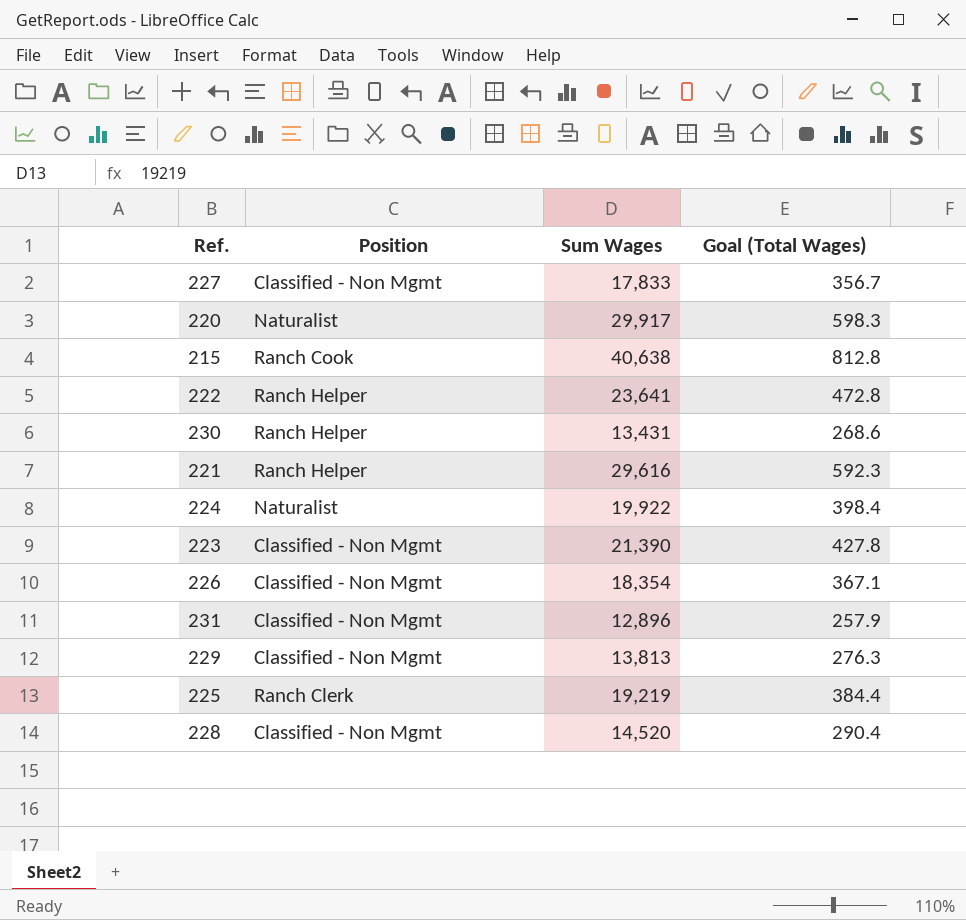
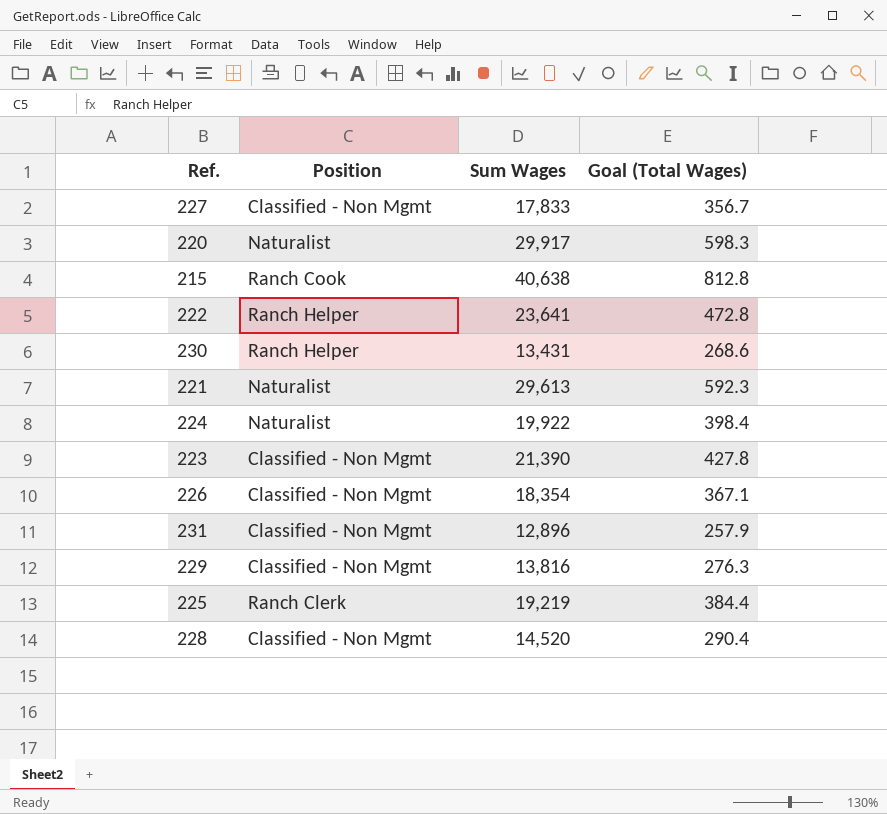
221 | Position: Ranch Helper -> Naturalist
221 | Sum Wages: 29,616 -> 29,613
229 | Sum Wages: 13,813 -> 13,816

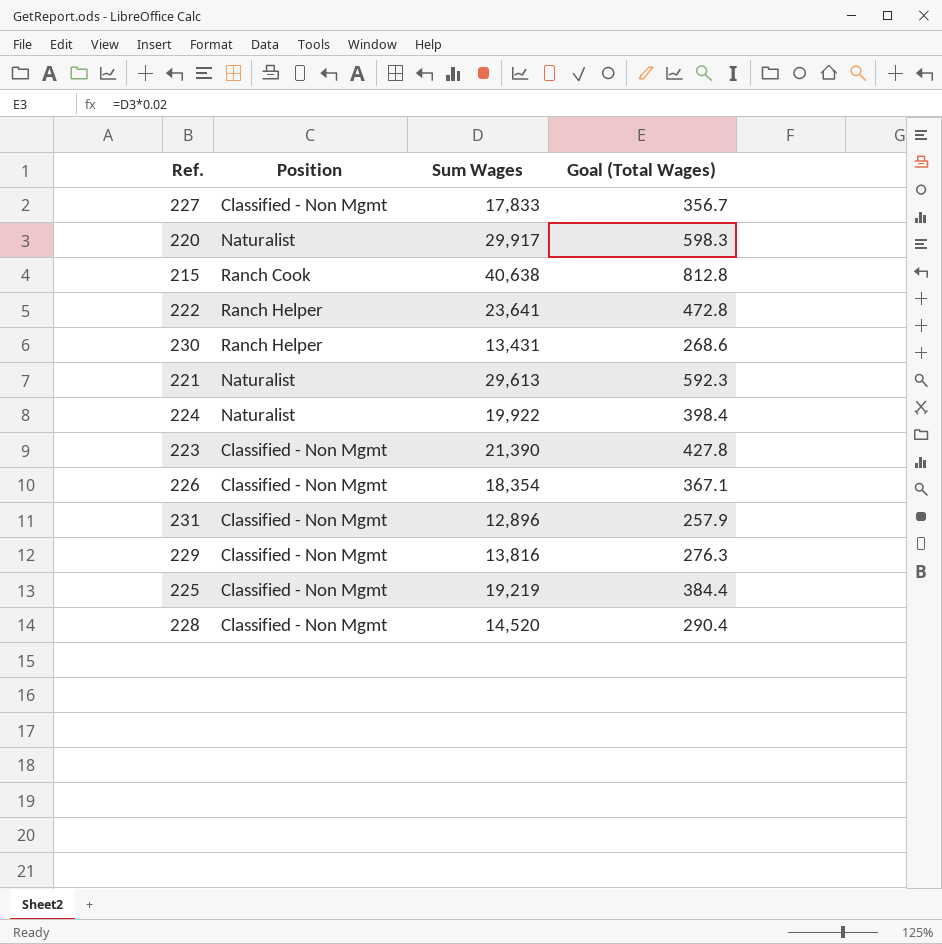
225 | Position: Ranch Clerk -> Classified - Non Mgmt

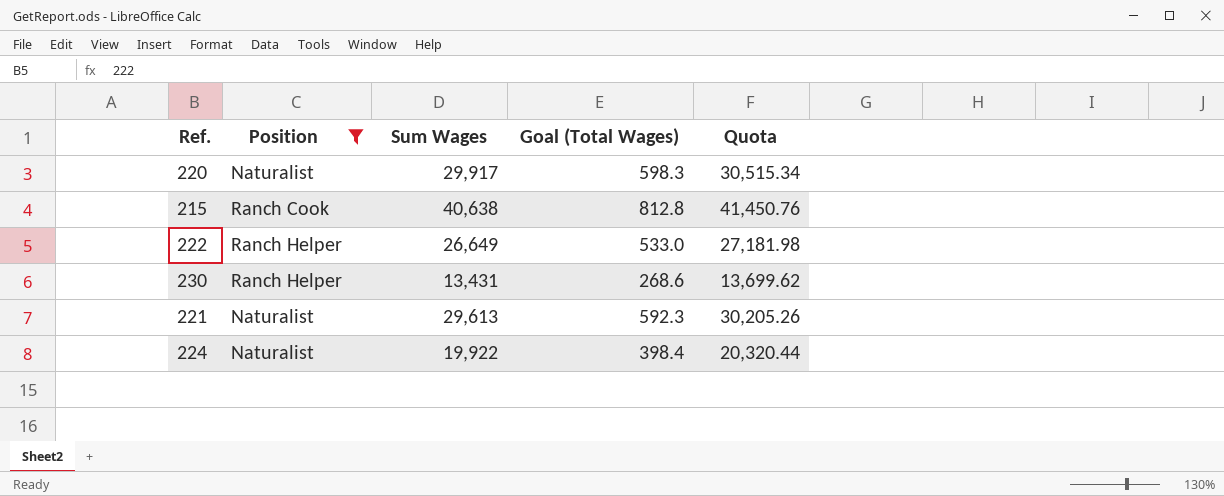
filter: none -> Position != Classified - Non Mgmt
column Quota | formula: none -> [Sum Wages] * 1.02
222 | Sum Wages: 23,641 -> 26,649
222 | Goal (Total Wages): 472.8 -> 533.0

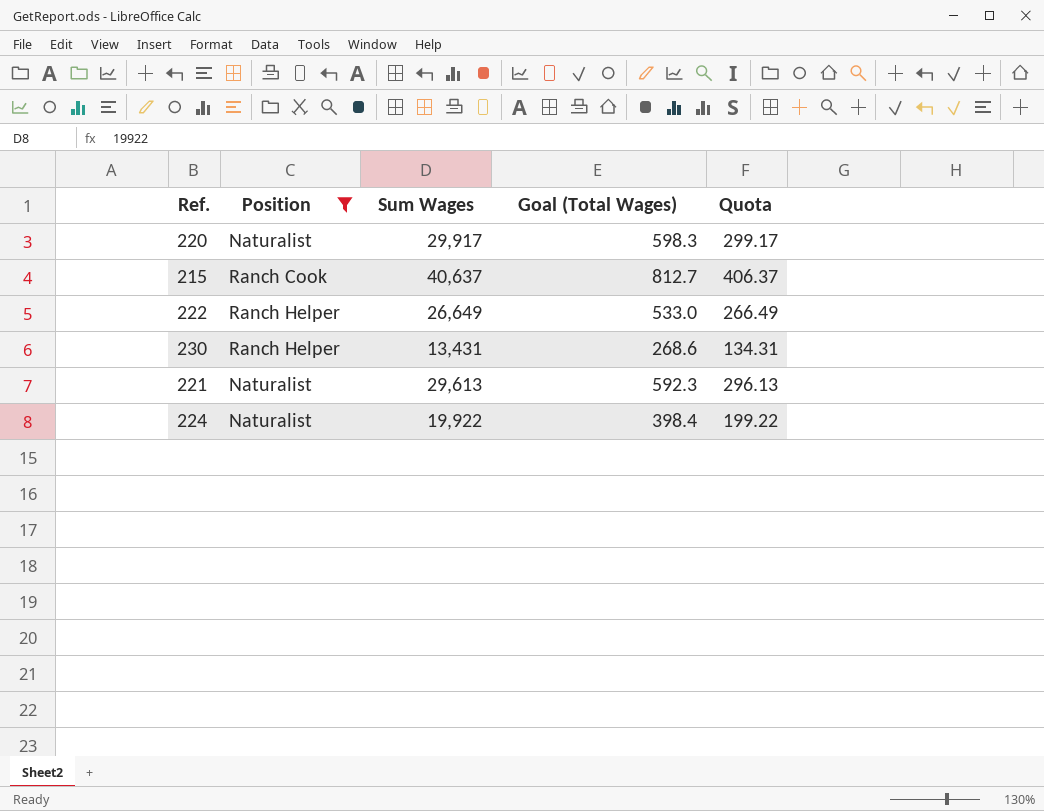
column Quota | formula: [Sum Wages] * 1.02 -> [Sum Wages] * 0.01
215 | Sum Wages: 40,638 -> 40,637
215 | Goal (Total Wages): 812.8 -> 812.7

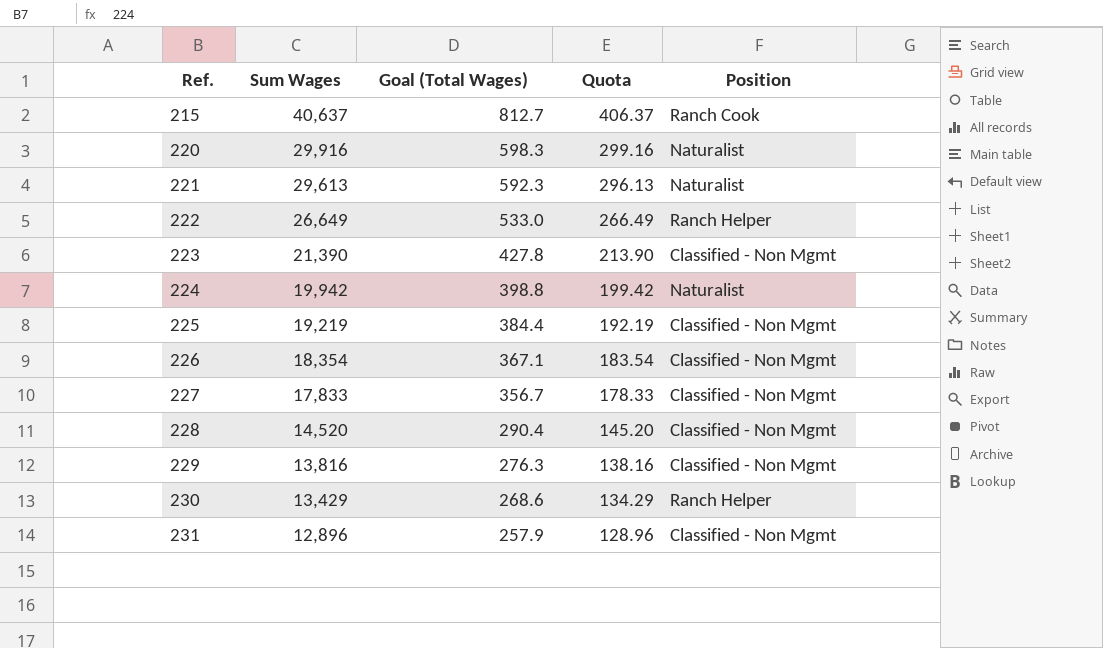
filter: Position != Classified - Non Mgmt -> none
row order: none -> Ref. ascending
column Position | position: 2 -> 5
220 | Sum Wages: 29,917 -> 29,916
220 | Quota: 299.17 -> 299.16
224 | Sum Wages: 19,922 -> 19,942
224 | Goal (Total Wages): 398.4 -> 398.8
224 | Quota: 199.22 -> 199.42
230 | Sum Wages: 13,431 -> 13,429
230 | Quota: 134.31 -> 134.29

